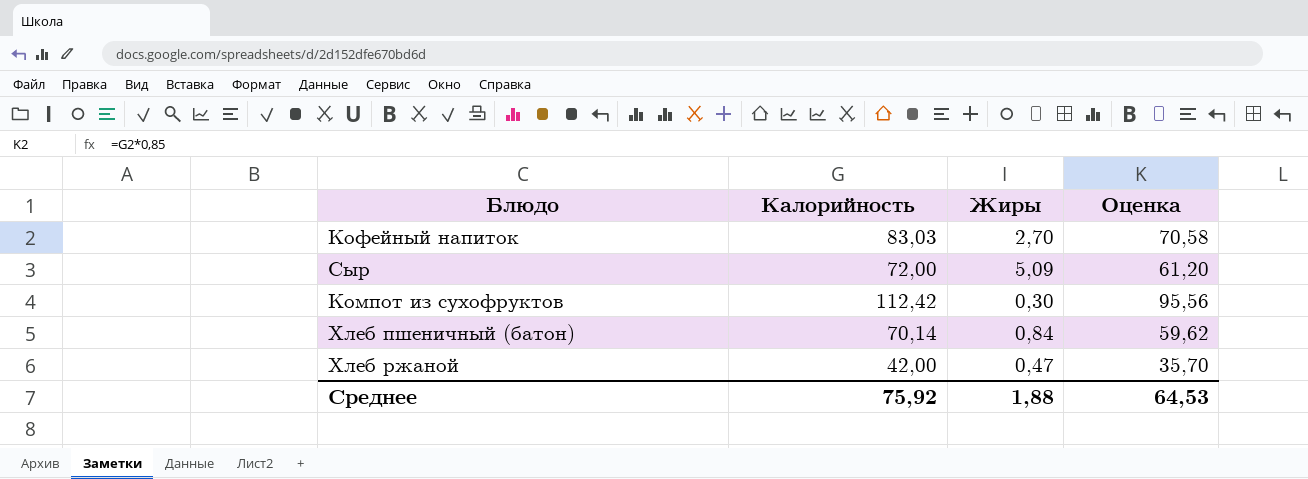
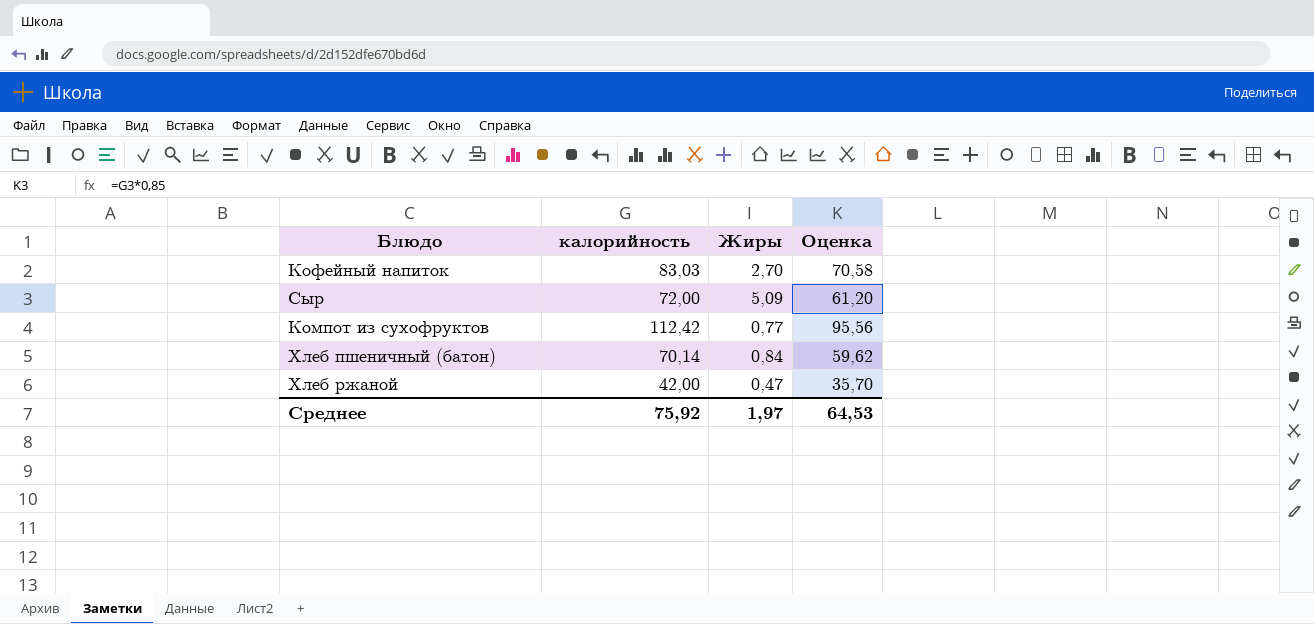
column name: Калорийность -> калорийность
Компот из сухофруктов | Жиры: 0,30 -> 0,77
Среднее | Жиры: 1,88 -> 1,97

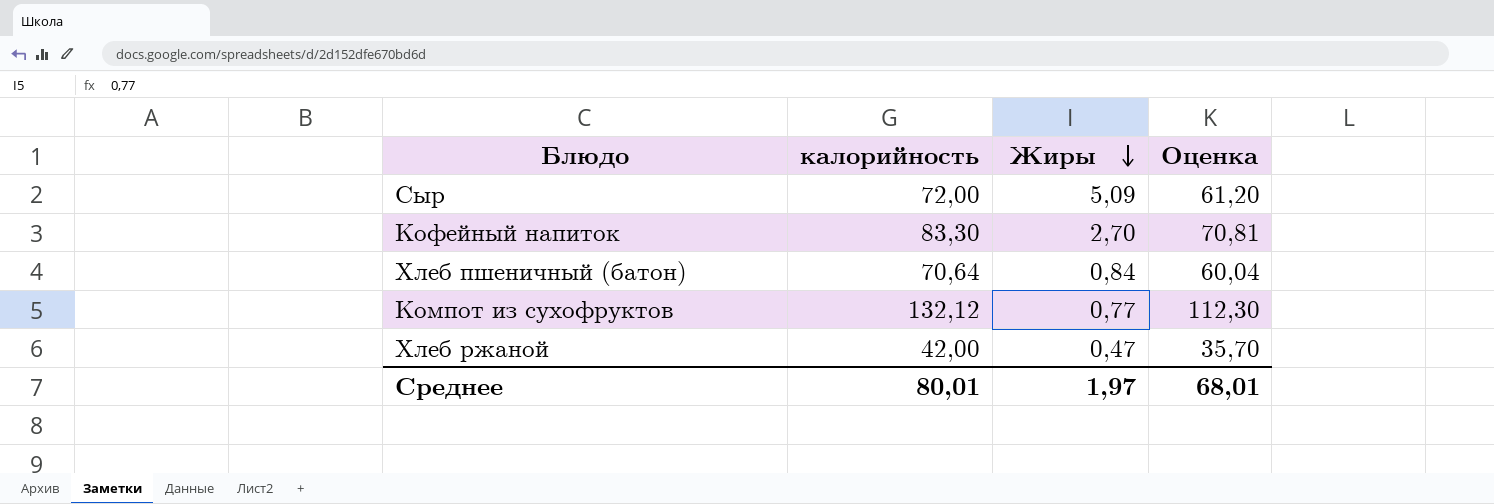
row order: none -> Жиры descending
Кофейный напиток | калорийность: 83,03 -> 83,30
Кофейный напиток | Оценка: 70,58 -> 70,81
Хлеб пшеничный (батон) | калорийность: 70,14 -> 70,64
Хлеб пшеничный (батон) | Оценка: 59,62 -> 60,04
Компот из сухофруктов | калорийность: 112,42 -> 132,12
Компот из сухофруктов | Оценка: 95,56 -> 112,30
Среднее | калорийность: 75,92 -> 80,01
Среднее | Оценка: 64,53 -> 68,01

